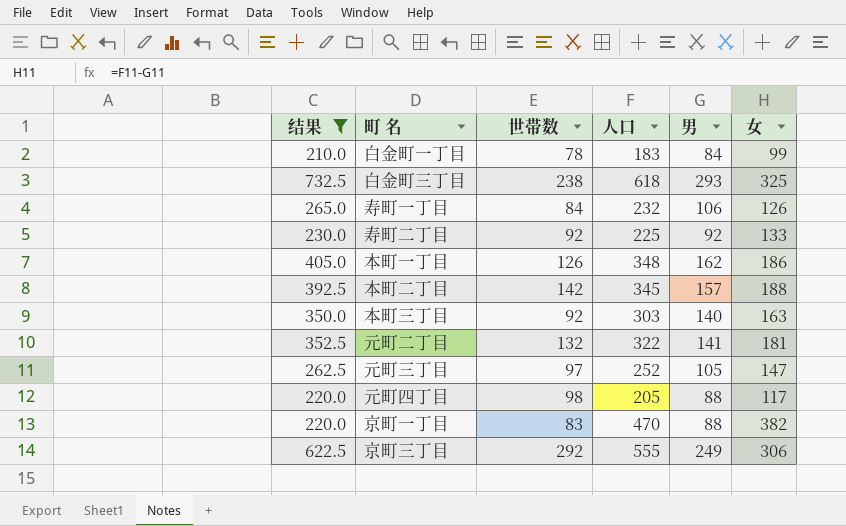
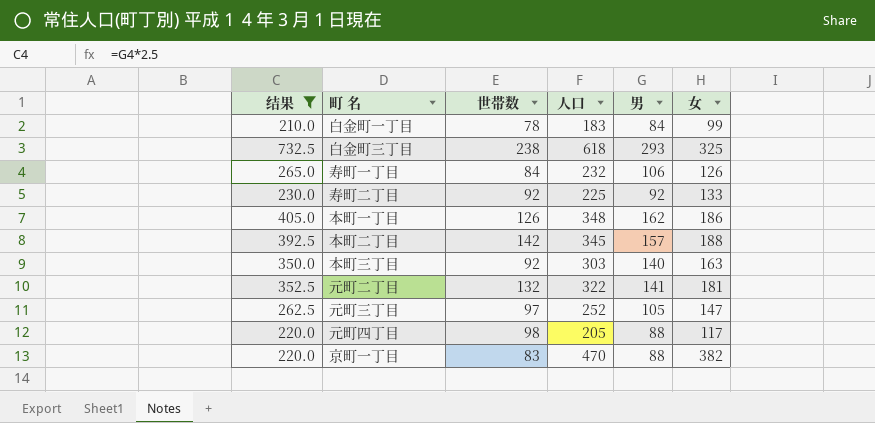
row 京町三丁目: 622.5 | 292 | 555 | 249 | 306 -> none

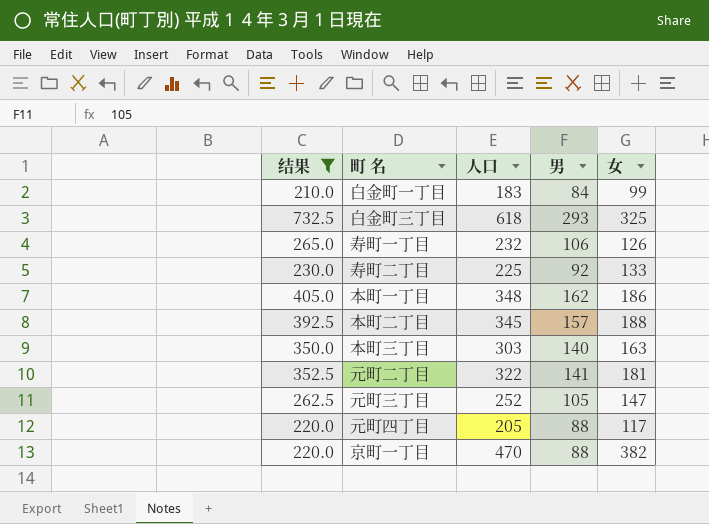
column 世帯数 | position: 3 -> none

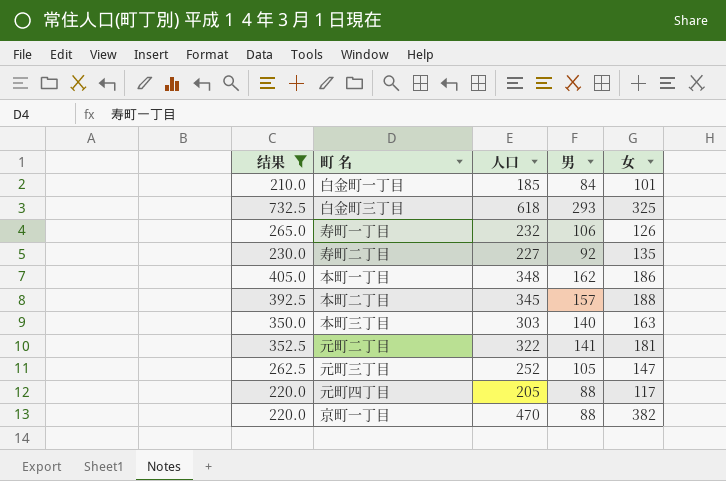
白金町一丁目 | 人口: 183 -> 185
白金町一丁目 | 女: 99 -> 101
寿町二丁目 | 人口: 225 -> 227
寿町二丁目 | 女: 133 -> 135

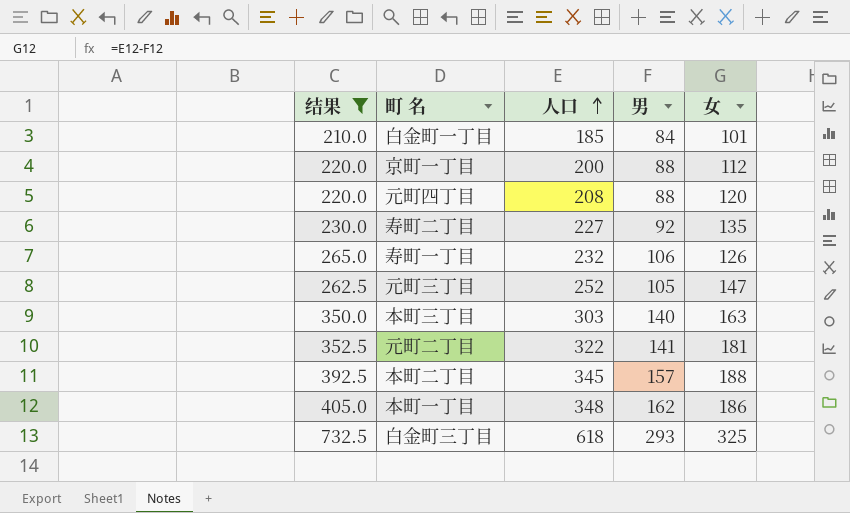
row order: none -> 人口 ascending
京町一丁目 | 人口: 470 -> 200
京町一丁目 | 女: 382 -> 112
元町四丁目 | 人口: 205 -> 208
元町四丁目 | 女: 117 -> 120

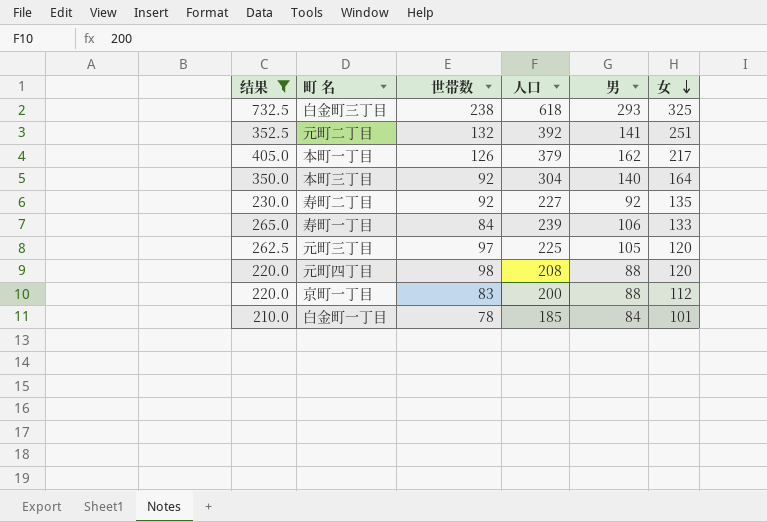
row order: 人口 ascending -> 女 descending
column 世帯数 | position: none -> 3
row 本町二丁目: 392.5 | 345 | 157 | 188 -> none
元町二丁目 | 人口: 322 -> 392
元町二丁目 | 女: 181 -> 251
本町一丁目 | 人口: 348 -> 379
本町一丁目 | 女: 186 -> 217
本町三丁目 | 人口: 303 -> 304
本町三丁目 | 女: 163 -> 164
寿町一丁目 | 人口: 232 -> 239
寿町一丁目 | 女: 126 -> 133
元町三丁目 | 人口: 252 -> 225
元町三丁目 | 女: 147 -> 120

